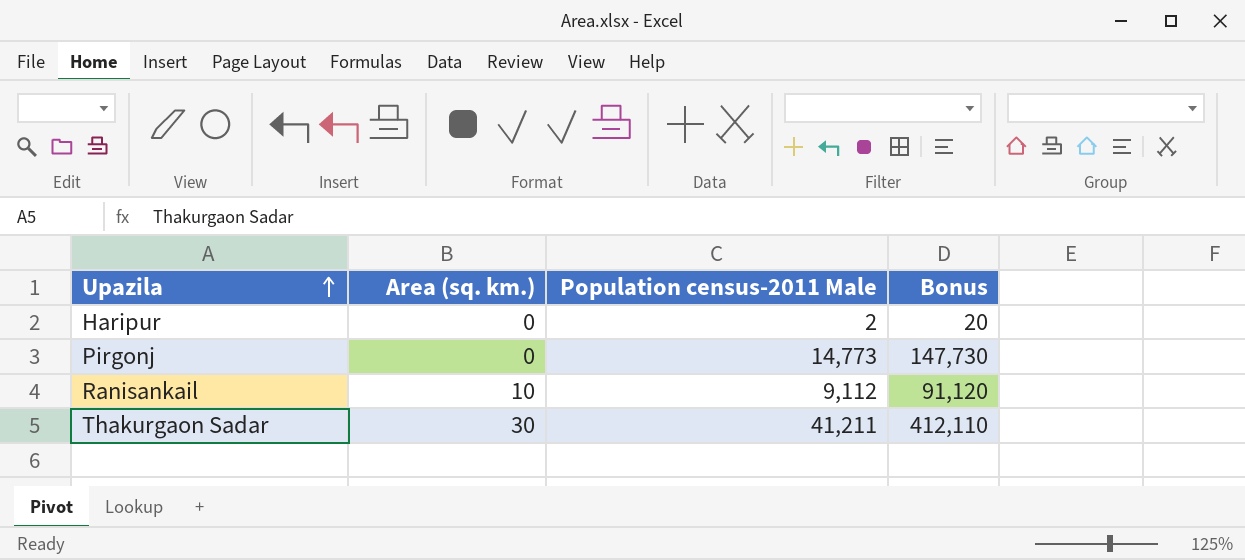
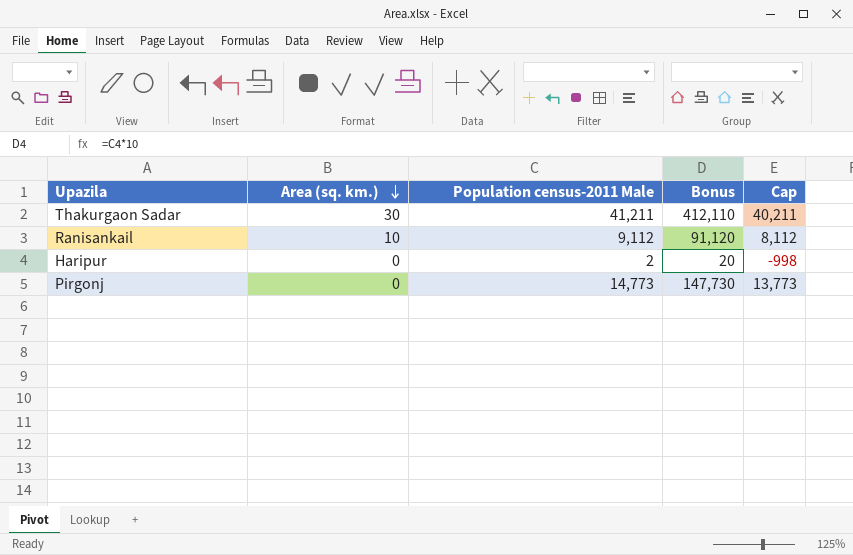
row order: Upazila ascending -> Area (sq. km.) descending
column Cap | formula: none -> [Population census-2011 Male] - 1000

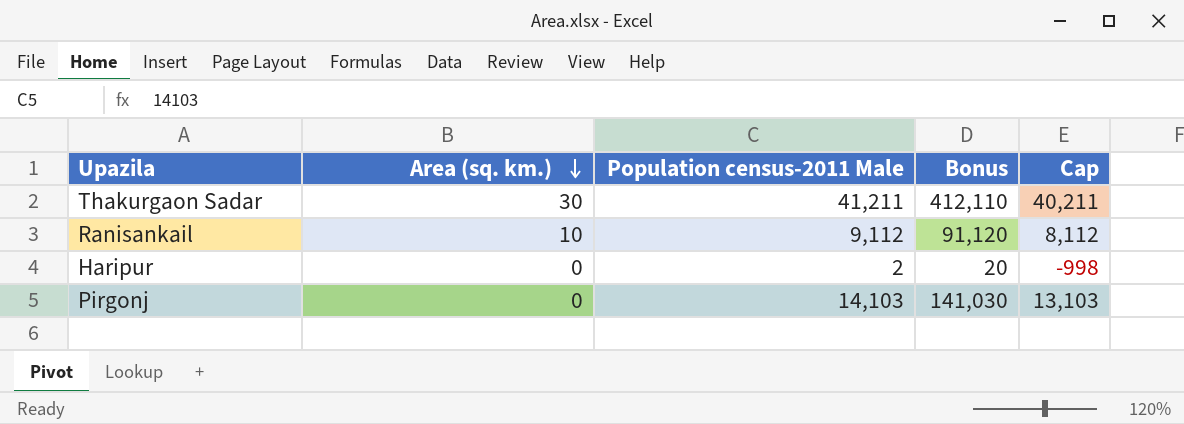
Pirgonj | Population census-2011 Male: 14,773 -> 14,103
Pirgonj | Bonus: 147,730 -> 141,030
Pirgonj | Cap: 13,773 -> 13,103

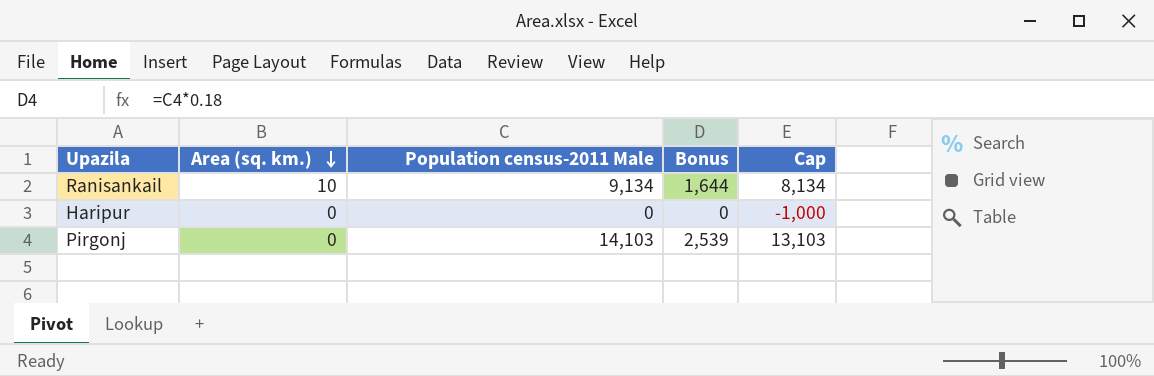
column Bonus | formula: [Population census-2011 Male] * 10 -> [Population census-2011 Male] * 0.18
row Thakurgaon Sadar: 30 | 41,211 | 412,110 | 40,211 -> none
Ranisankail | Population census-2011 Male: 9,112 -> 9,134
Ranisankail | Cap: 8,112 -> 8,134
Haripur | Population census-2011 Male: 2 -> 0
Haripur | Cap: -998 -> -1,000

